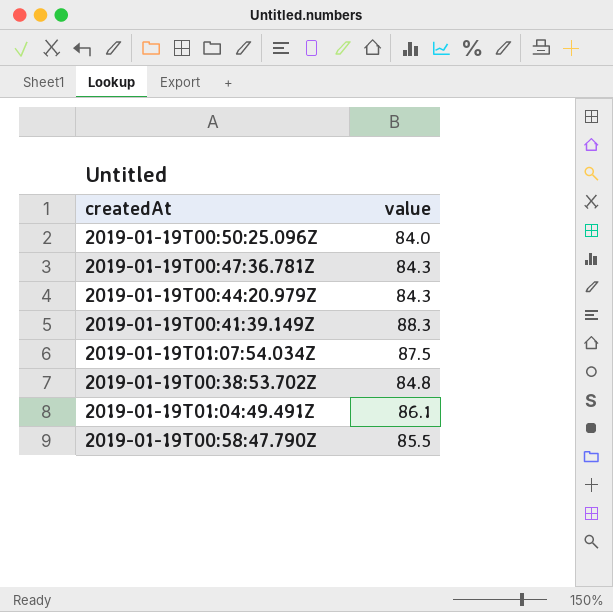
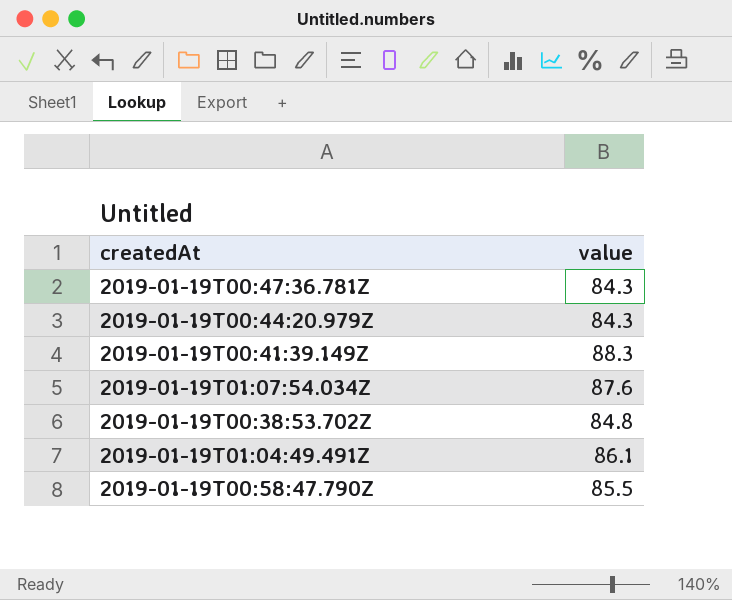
row 2019-01-19T00:50:25.096Z: 84.0 -> none
2019-01-19T01:07:54.034Z | value: 87.5 -> 87.6

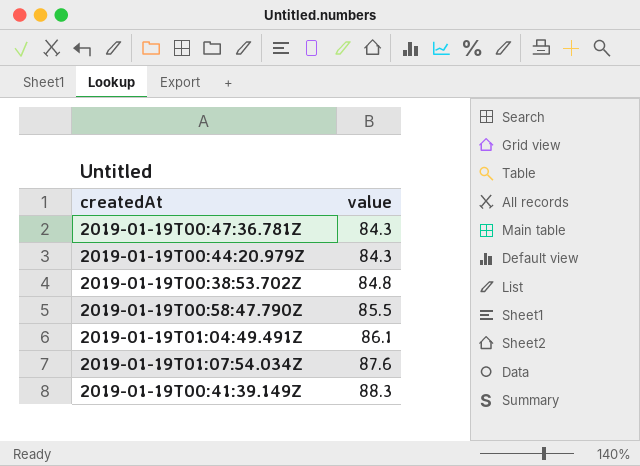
row order: none -> value ascending

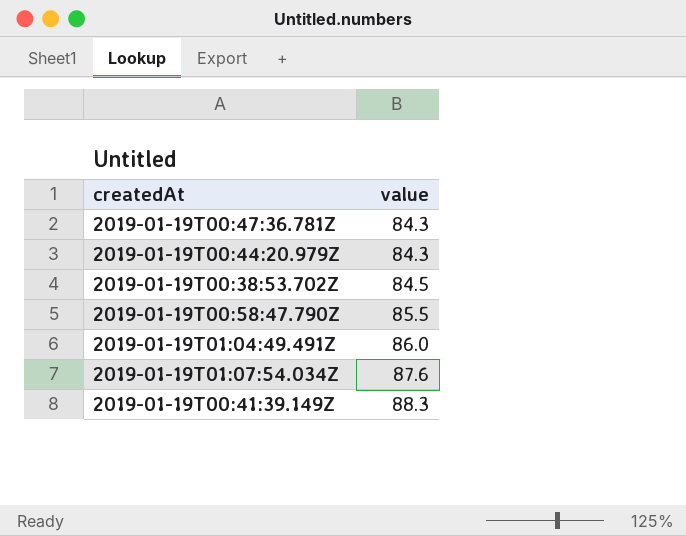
2019-01-19T00:38:53.702Z | value: 84.8 -> 84.5
2019-01-19T01:04:49.491Z | value: 86.1 -> 86.0

